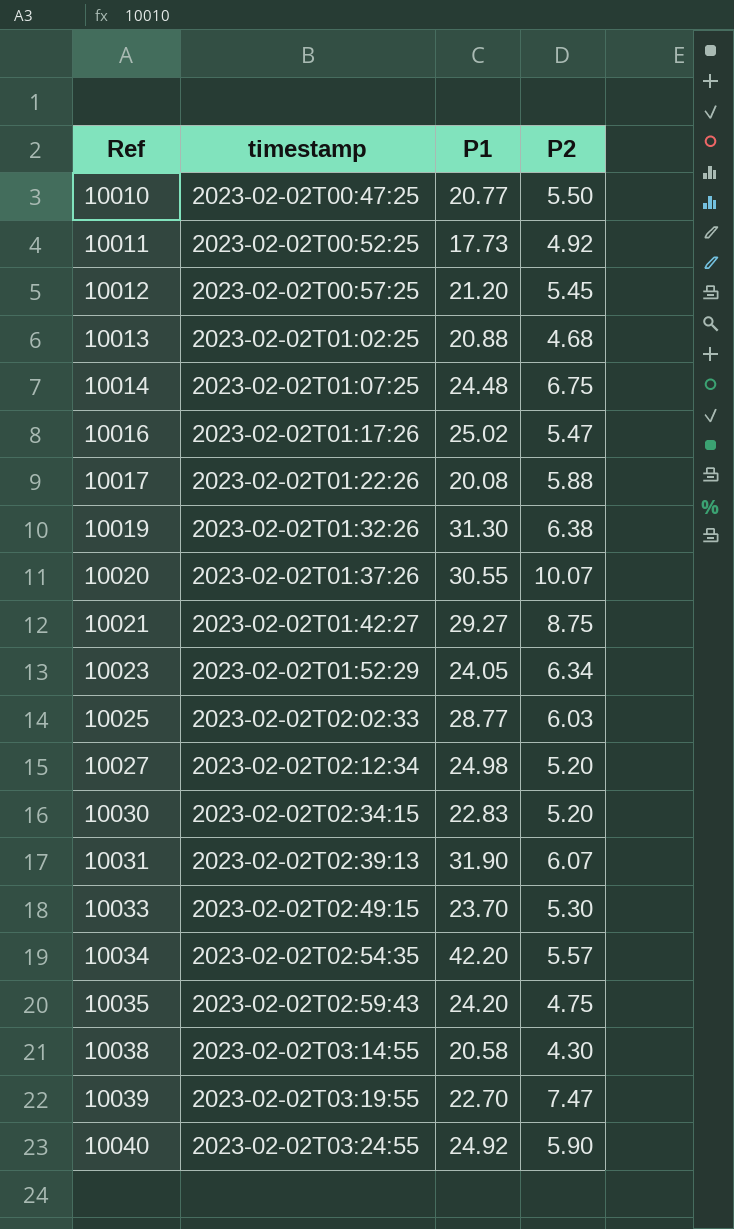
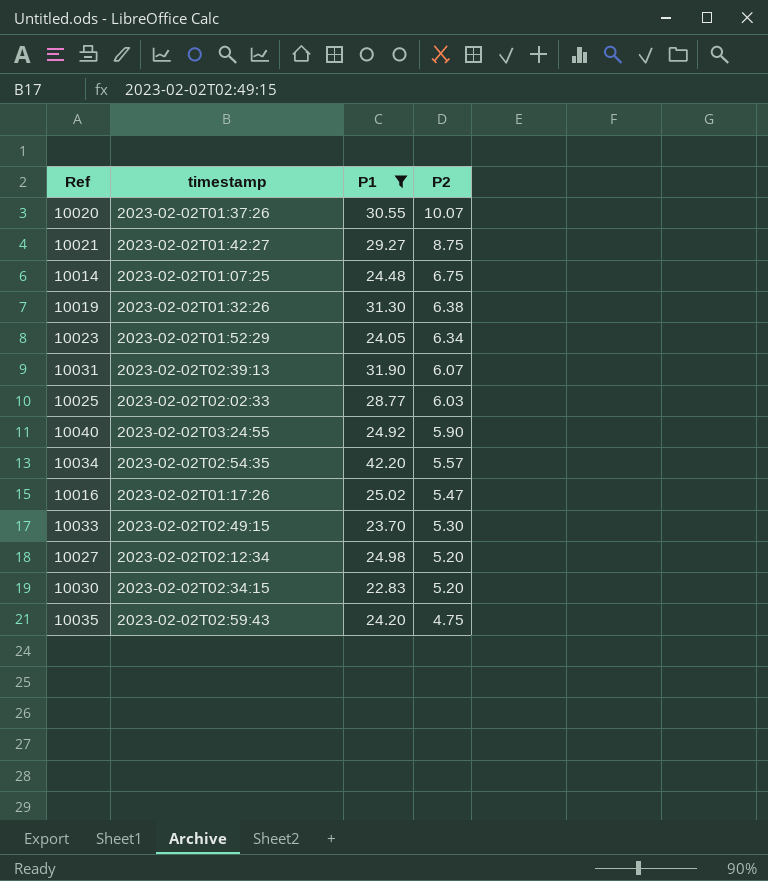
filter: none -> P1 >= 22.83
row order: Ref ascending -> P2 descending

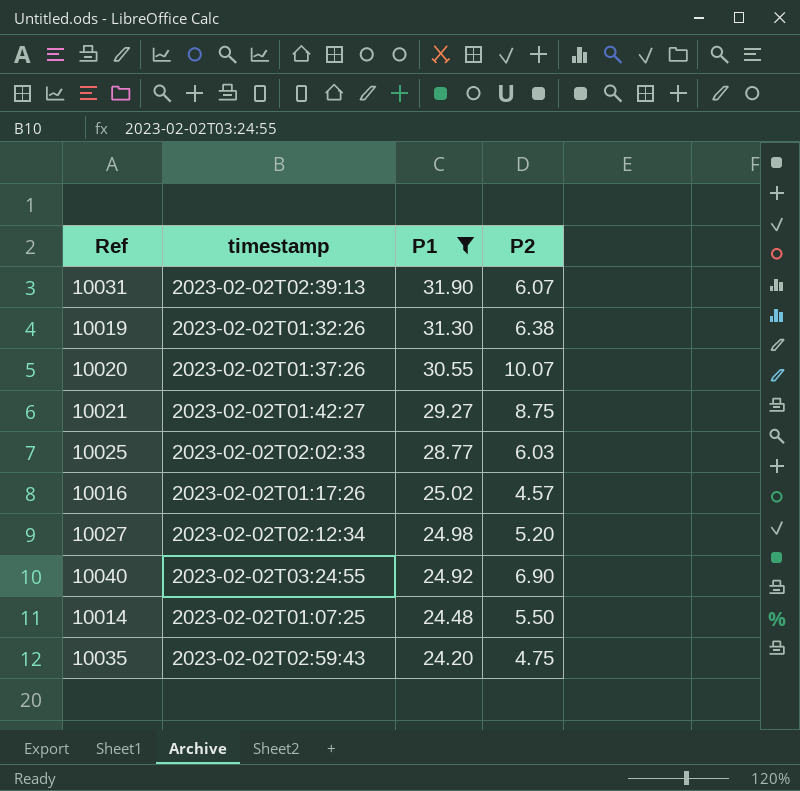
row order: P2 descending -> P1 descending
row 10023: 2023-02-02T01:52:29 | 24.05 | 6.34 -> none
row 10034: 2023-02-02T02:54:35 | 42.20 | 5.57 -> none
row 10033: 2023-02-02T02:49:15 | 23.70 | 5.30 -> none
row 10030: 2023-02-02T02:34:15 | 22.83 | 5.20 -> none
10016 | P2: 5.47 -> 4.57
10040 | P2: 5.90 -> 6.90
10014 | P2: 6.75 -> 5.50

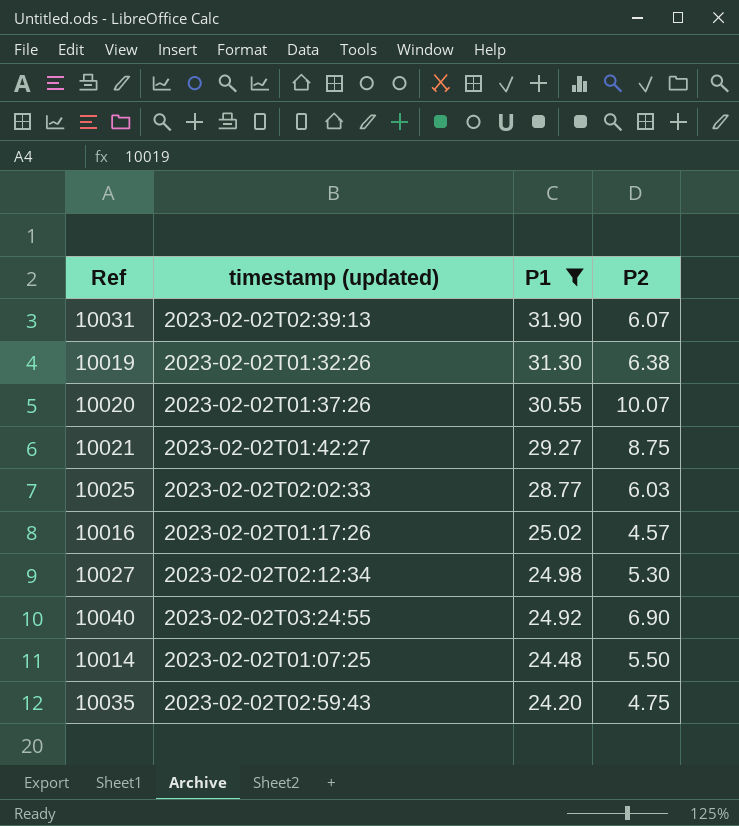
column name: timestamp -> timestamp (updated)
10027 | P2: 5.20 -> 5.30

